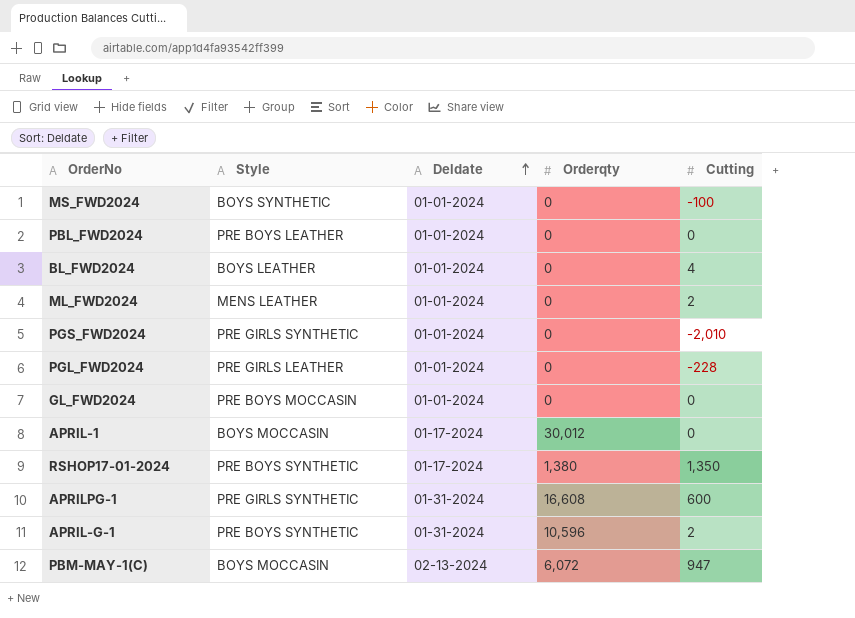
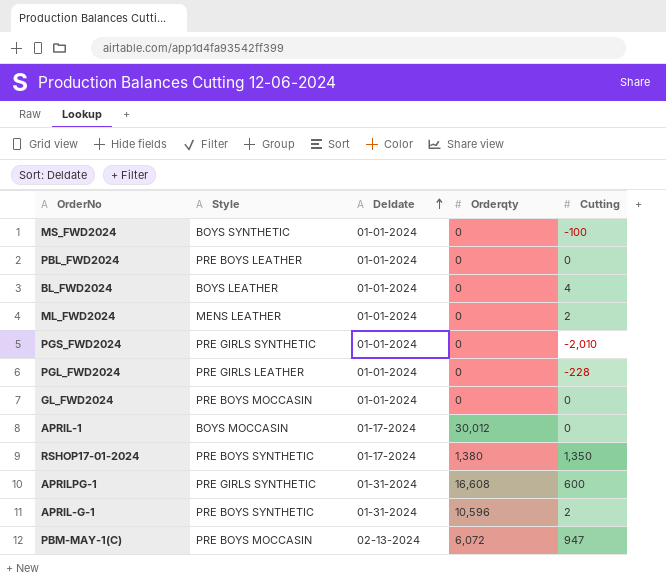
PBM-MAY-1(C) | Style: BOYS MOCCASIN -> PRE BOYS MOCCASIN

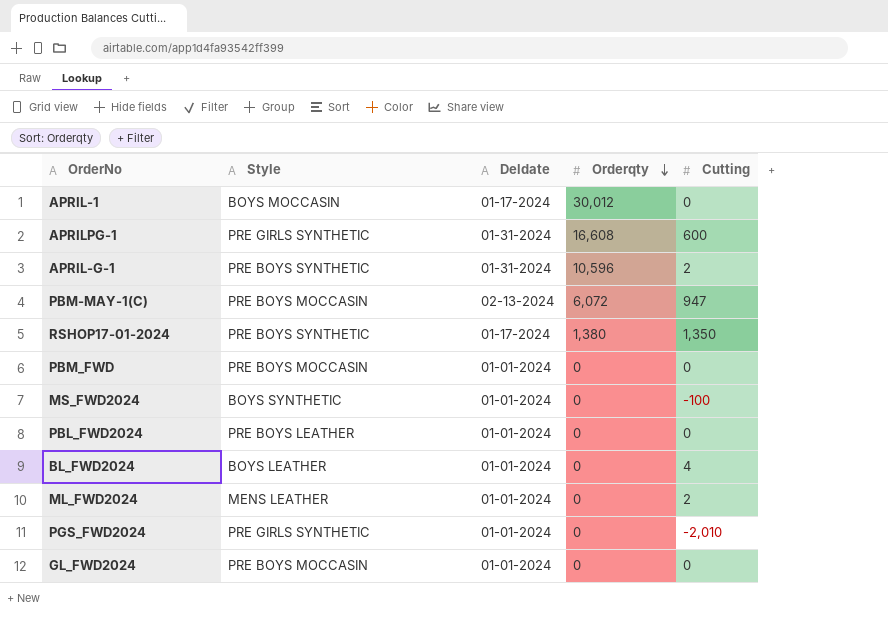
row order: Deldate ascending -> Orderqty descending
row PGL_FWD2024: PRE GIRLS LEATHER | 01-01-2024 | 0 | -228 -> none
row PBM_FWD: none -> PRE BOYS MOCCASIN | 01-01-2024 | 0 | 0

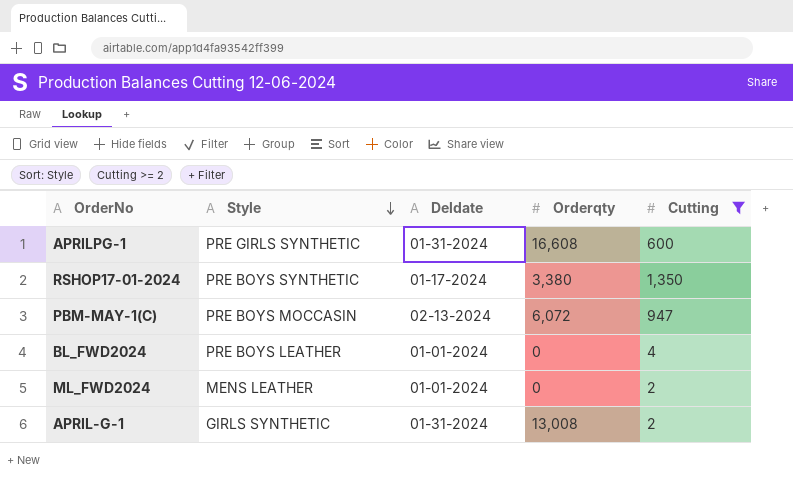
filter: none -> Cutting >= 2
row order: Orderqty descending -> Style descending
RSHOP17-01-2024 | Orderqty: 1,380 -> 3,380
BL_FWD2024 | Style: BOYS LEATHER -> PRE BOYS LEATHER
APRIL-G-1 | Style: PRE BOYS SYNTHETIC -> GIRLS SYNTHETIC
APRIL-G-1 | Orderqty: 10,596 -> 13,008

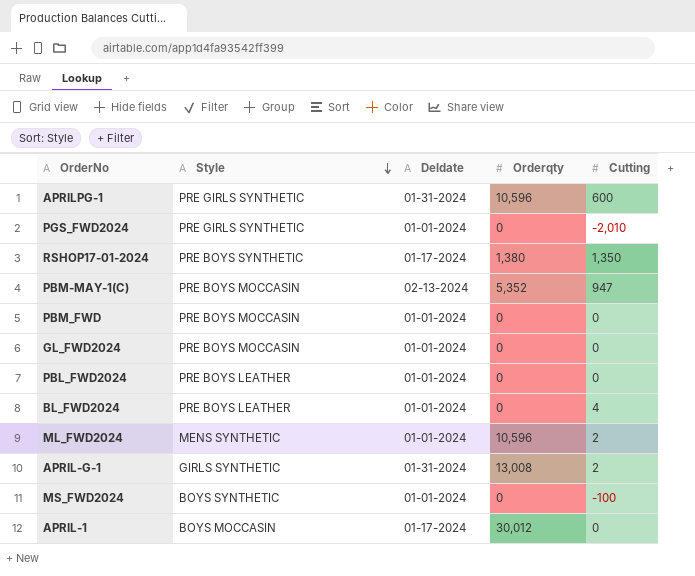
filter: Cutting >= 2 -> none
APRILPG-1 | Orderqty: 16,608 -> 10,596
RSHOP17-01-2024 | Orderqty: 3,380 -> 1,380
PBM-MAY-1(C) | Orderqty: 6,072 -> 5,352
ML_FWD2024 | Style: MENS LEATHER -> MENS SYNTHETIC
ML_FWD2024 | Orderqty: 0 -> 10,596

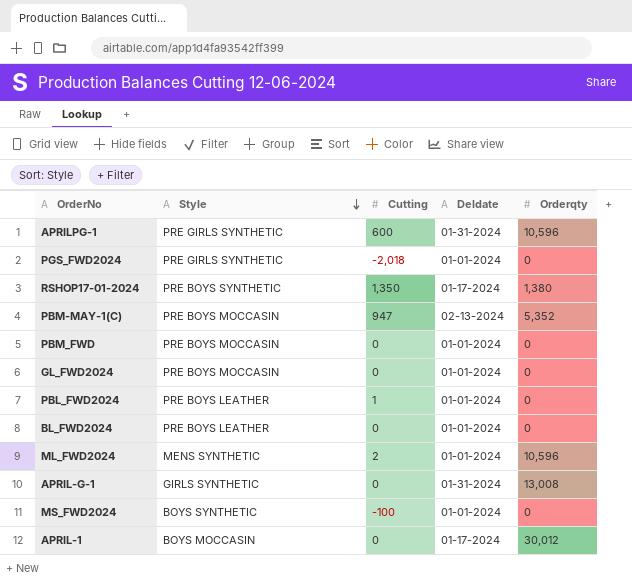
column Cutting | position: 5 -> 3
PGS_FWD2024 | Cutting: -2,010 -> -2,018
PBL_FWD2024 | Cutting: 0 -> 1
BL_FWD2024 | Cutting: 4 -> 0
APRIL-G-1 | Cutting: 2 -> 0

